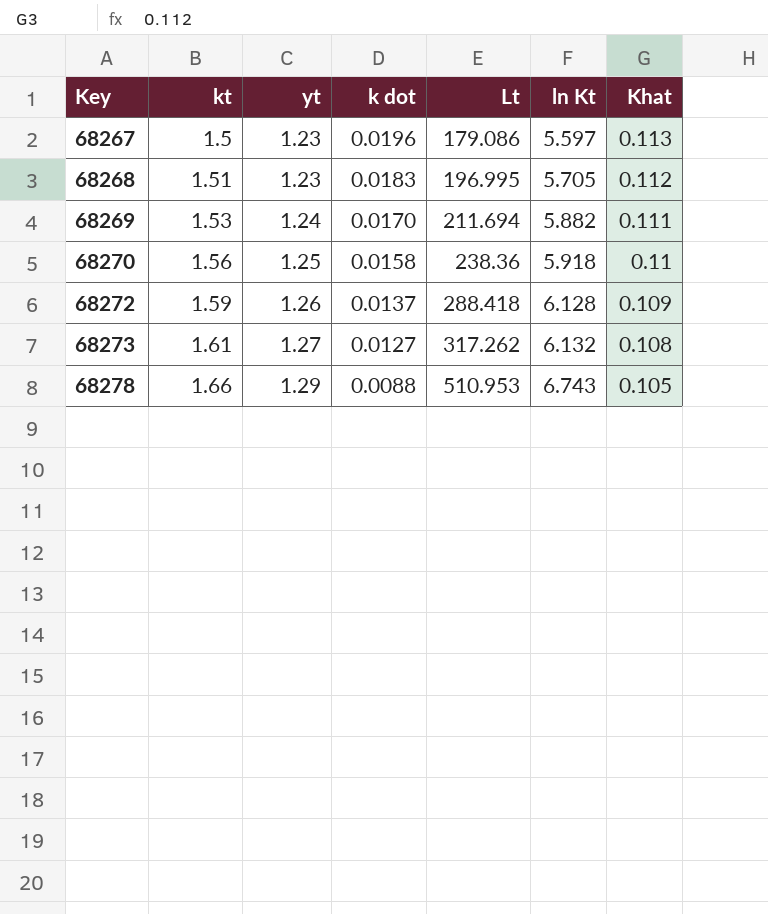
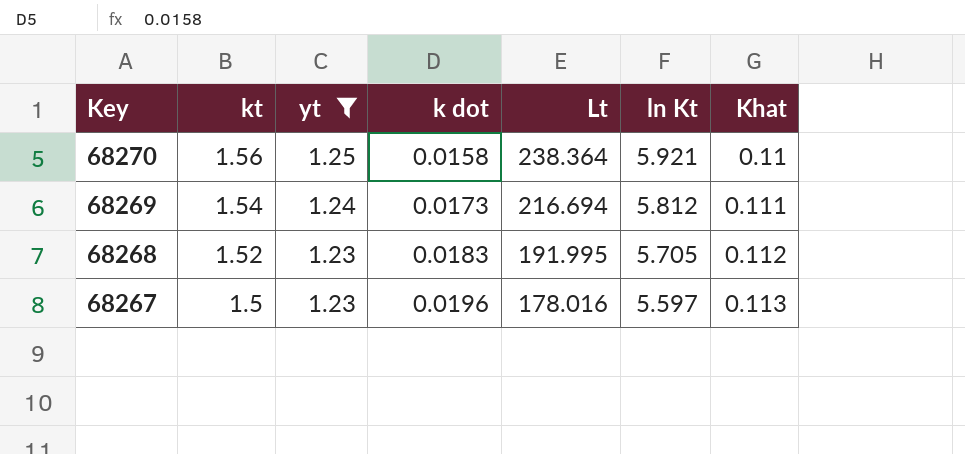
filter: none -> yt <= 1.25
row order: Key ascending -> Key descending
68270 | Lt: 238.36 -> 238.364
68270 | ln Kt: 5.918 -> 5.921
68269 | kt: 1.53 -> 1.54
68269 | k dot: 0.0170 -> 0.0173
68269 | Lt: 211.694 -> 216.694
68269 | ln Kt: 5.882 -> 5.812
68268 | kt: 1.51 -> 1.52
68268 | Lt: 196.995 -> 191.995
68267 | Lt: 179.086 -> 178.016

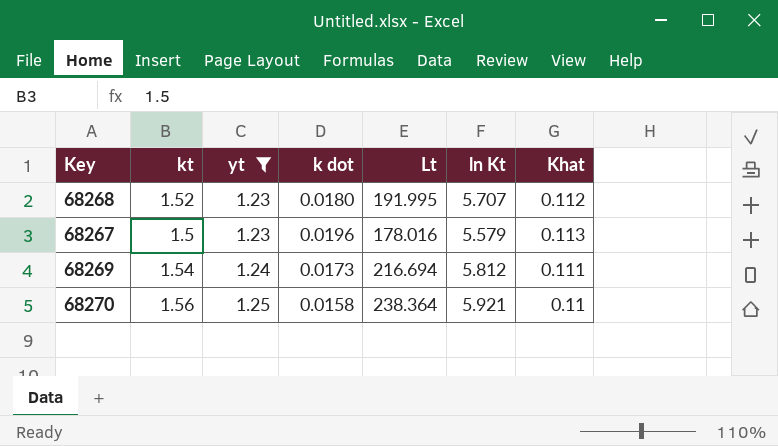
row order: Key descending -> yt ascending
68268 | k dot: 0.0183 -> 0.0180
68268 | ln Kt: 5.705 -> 5.707
68267 | ln Kt: 5.597 -> 5.579

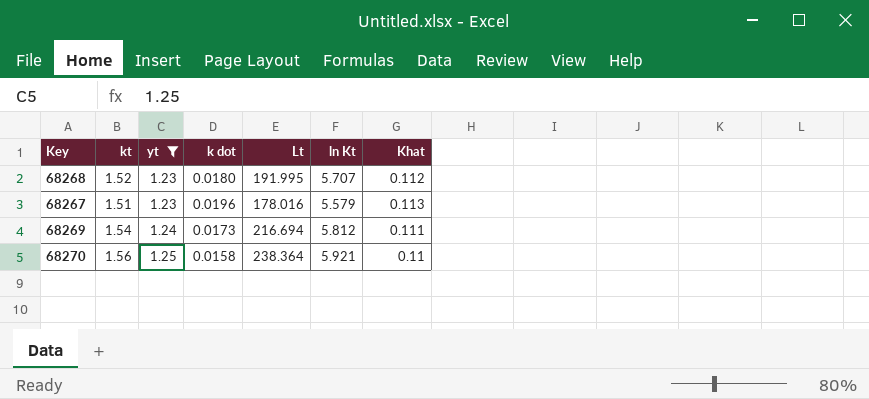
68267 | kt: 1.5 -> 1.51

